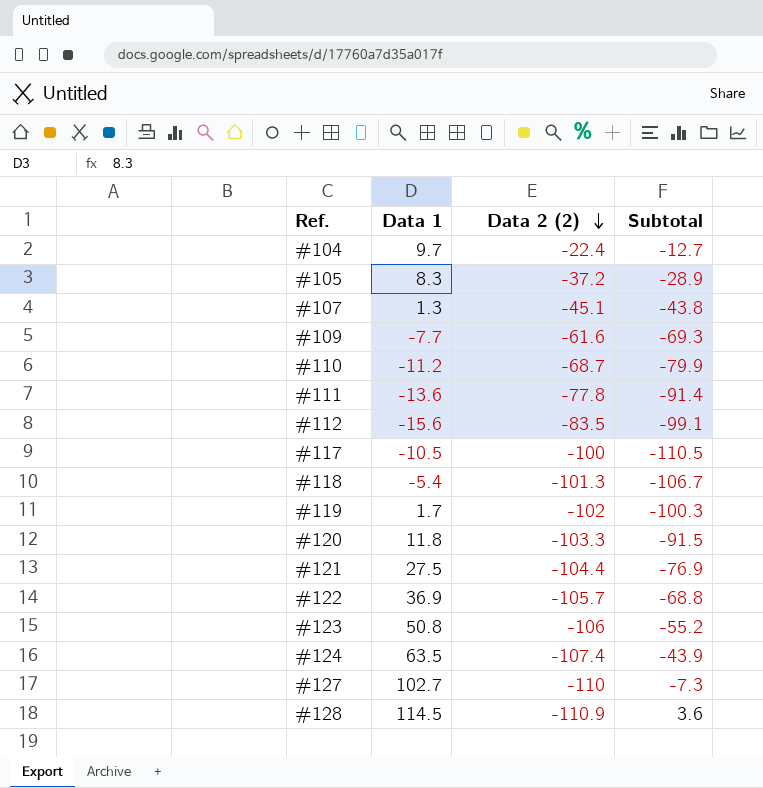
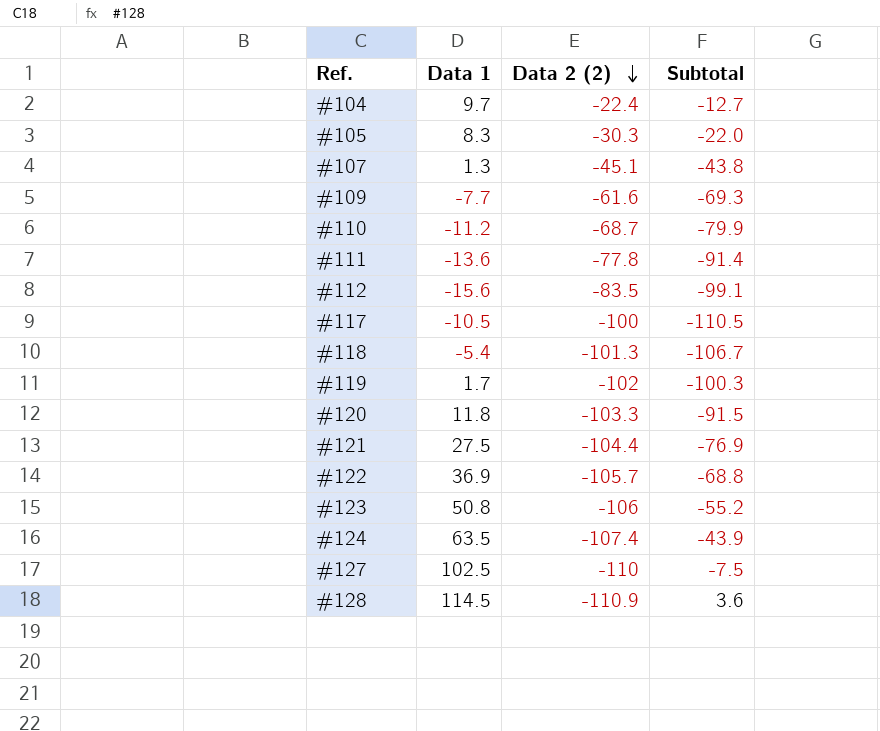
#105 | Data 2 (2): -37.2 -> -30.3
#105 | Subtotal: -28.9 -> -22.0
#127 | Data 1: 102.7 -> 102.5
#127 | Subtotal: -7.3 -> -7.5

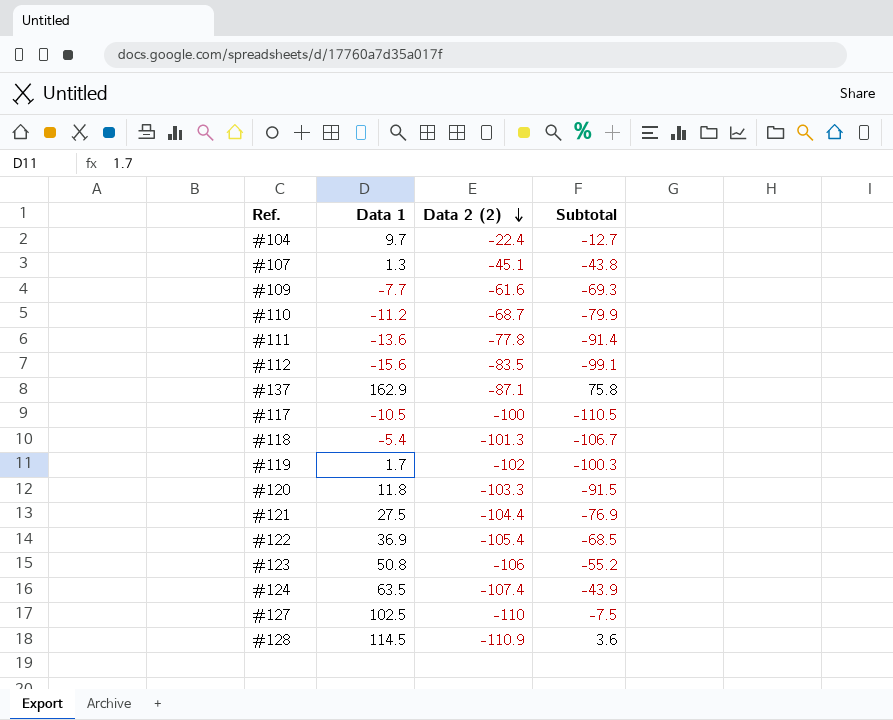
row #105: 8.3 | -30.3 | -22.0 -> none
row #137: none -> 162.9 | -87.1 | 75.8
#122 | Data 2 (2): -105.7 -> -105.4
#122 | Subtotal: -68.8 -> -68.5

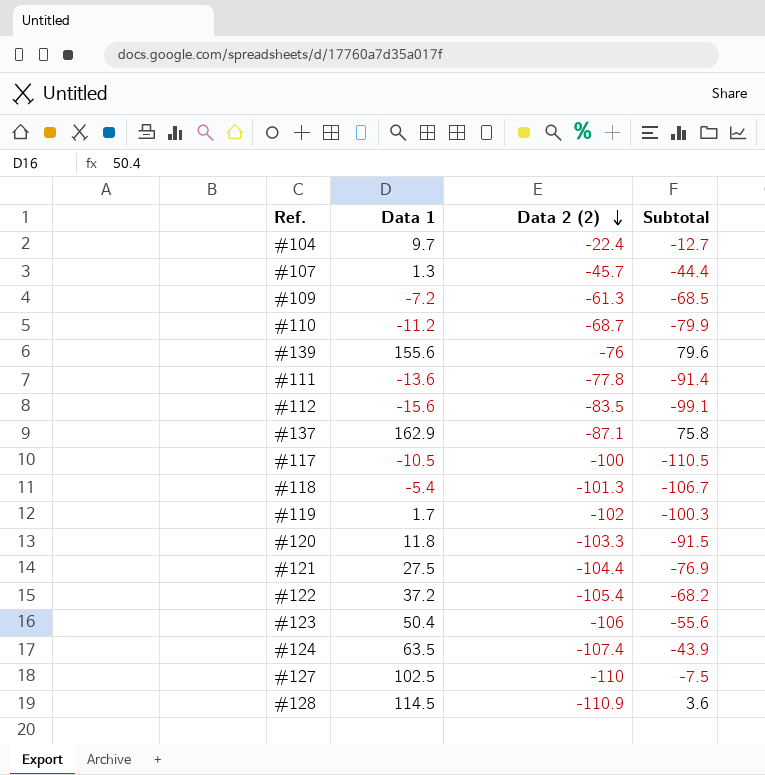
#107 | Data 2 (2): -45.1 -> -45.7
#107 | Subtotal: -43.8 -> -44.4
#109 | Data 1: -7.7 -> -7.2
#109 | Data 2 (2): -61.6 -> -61.3
#109 | Subtotal: -69.3 -> -68.5
row #139: none -> 155.6 | -76 | 79.6
#122 | Data 1: 36.9 -> 37.2
#122 | Subtotal: -68.5 -> -68.2
#123 | Data 1: 50.8 -> 50.4
#123 | Subtotal: -55.2 -> -55.6

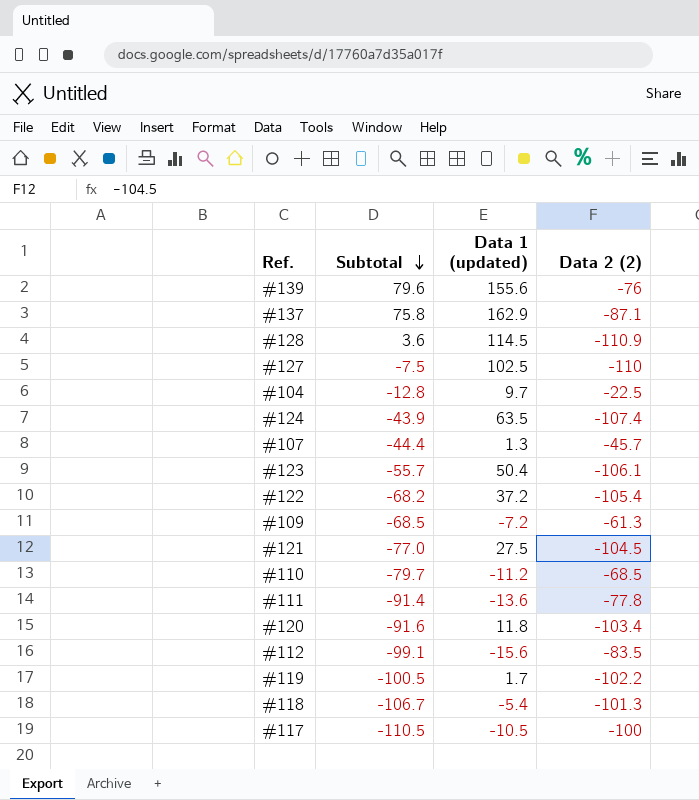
row order: Data 2 (2) descending -> Subtotal descending
column Subtotal | position: 4 -> 2
column name: Data 1 -> Data 1 (updated)
#104 | Subtotal: -12.7 -> -12.8
#104 | Data 2 (2): -22.4 -> -22.5
#123 | Subtotal: -55.6 -> -55.7
#123 | Data 2 (2): -106 -> -106.1
#121 | Subtotal: -76.9 -> -77.0
#121 | Data 2 (2): -104.4 -> -104.5
#110 | Subtotal: -79.9 -> -79.7
#110 | Data 2 (2): -68.7 -> -68.5
#120 | Subtotal: -91.5 -> -91.6
#120 | Data 2 (2): -103.3 -> -103.4
#119 | Subtotal: -100.3 -> -100.5
#119 | Data 2 (2): -102 -> -102.2

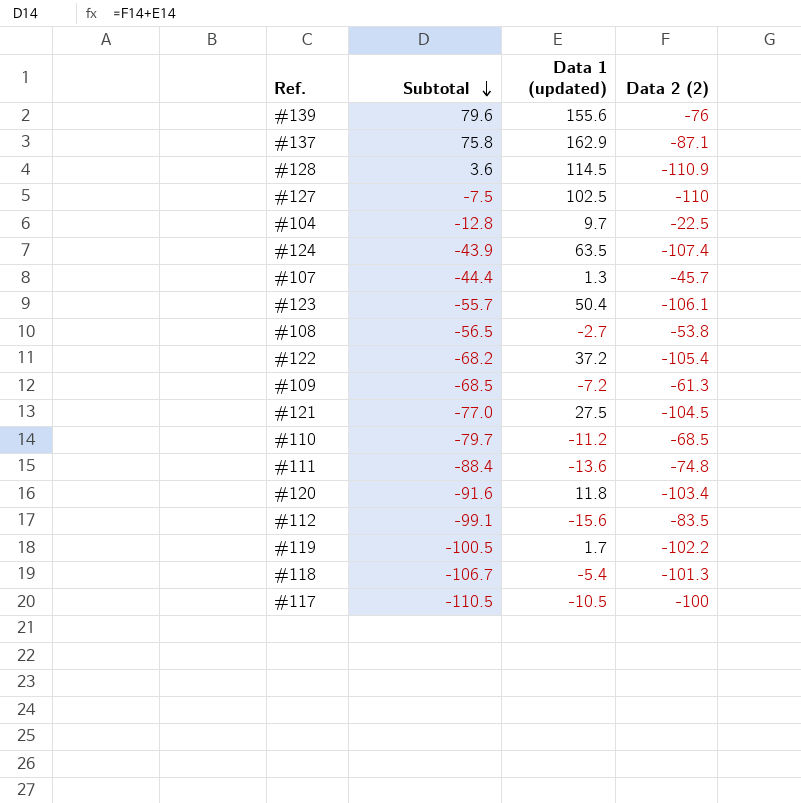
row #108: none -> -56.5 | -2.7 | -53.8
#111 | Subtotal: -91.4 -> -88.4
#111 | Data 2 (2): -77.8 -> -74.8

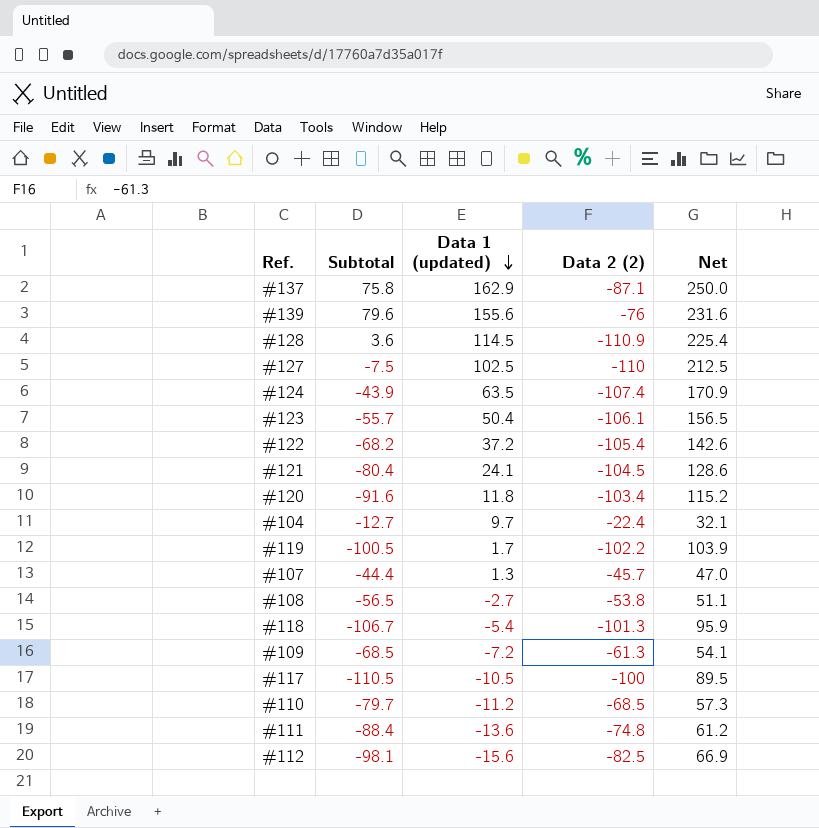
row order: Subtotal descending -> Data 1 (updated) descending
column Net | formula: none -> [Data 1 (updated)] - [Data 2 (2)]
#121 | Subtotal: -77.0 -> -80.4
#121 | Data 1 (updated): 27.5 -> 24.1
#104 | Subtotal: -12.8 -> -12.7
#104 | Data 2 (2): -22.5 -> -22.4
#112 | Subtotal: -99.1 -> -98.1
#112 | Data 2 (2): -83.5 -> -82.5

